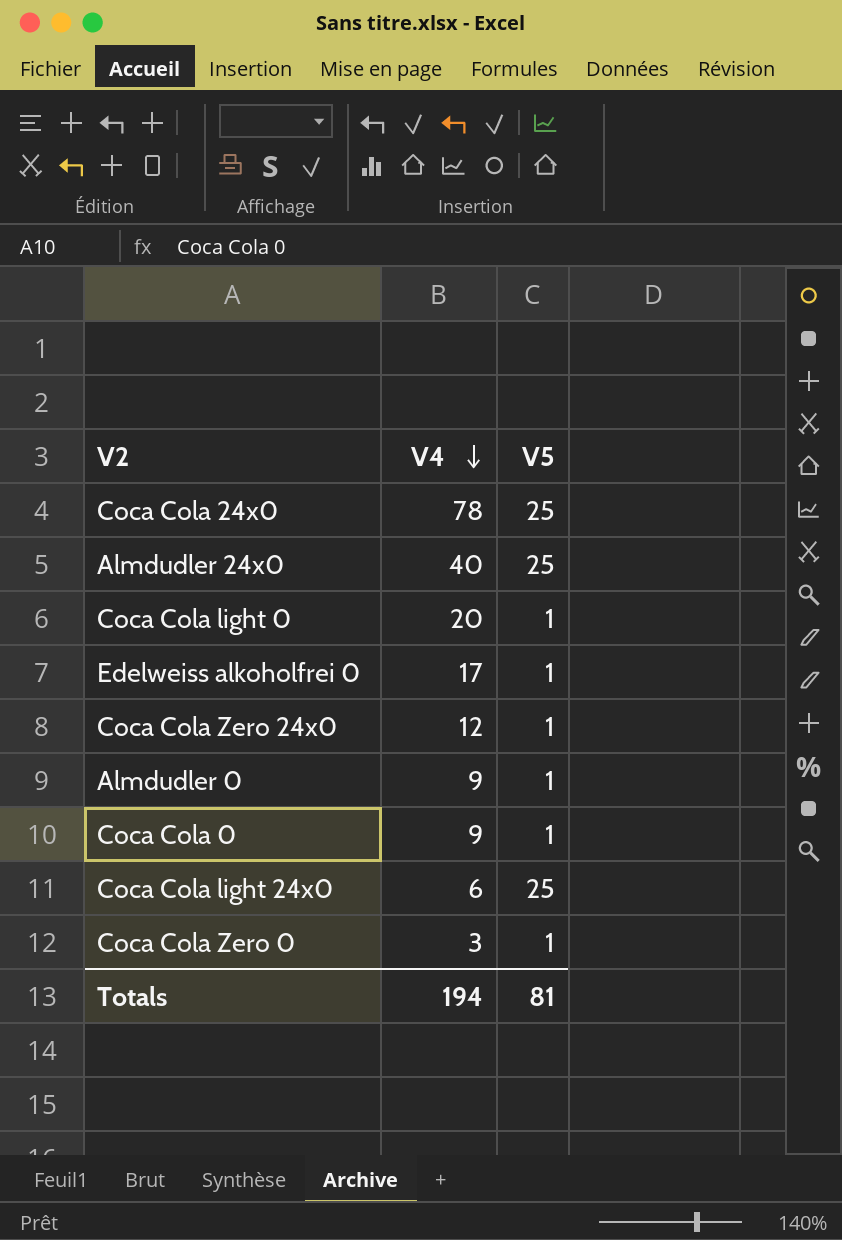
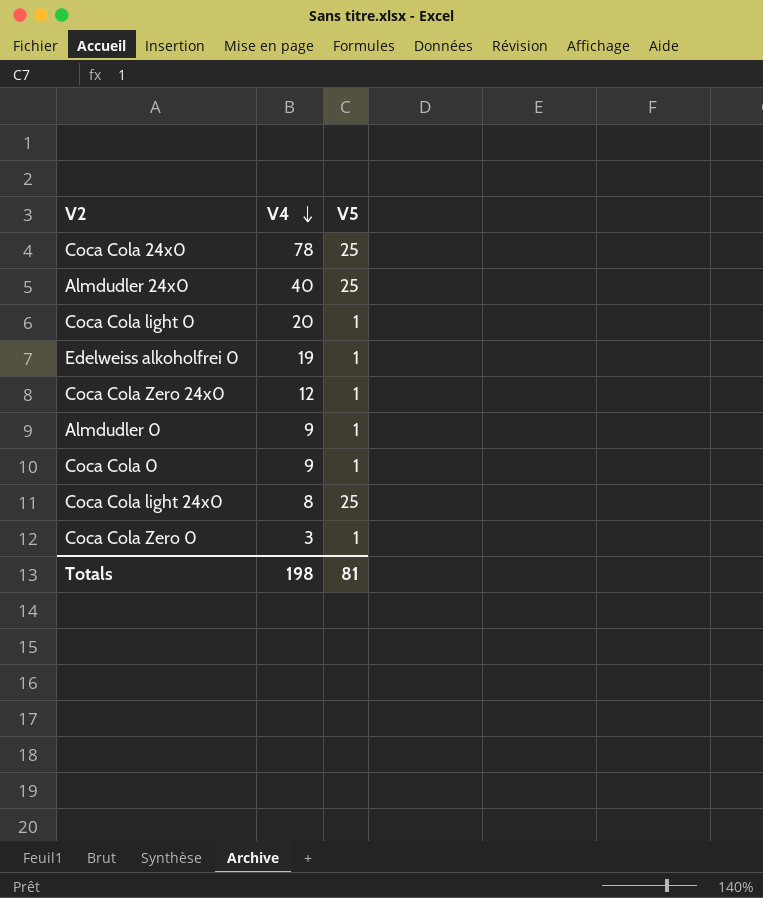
Edelweiss alkoholfrei 0 | V4: 17 -> 19
Coca Cola light 24x0 | V4: 6 -> 8
Totals | V4: 194 -> 198

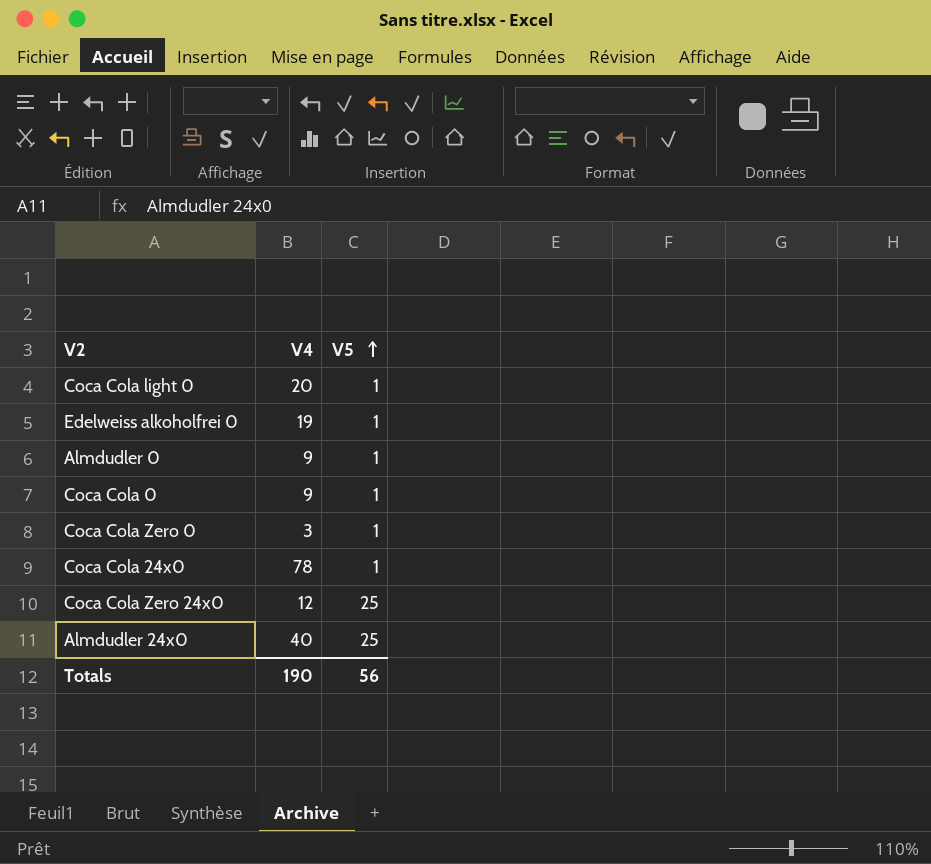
row order: V4 descending -> V5 ascending
row Coca Cola light 24x0: 8 | 25 -> none
Coca Cola 24x0 | V5: 25 -> 1
Coca Cola Zero 24x0 | V5: 1 -> 25
Totals | V4: 198 -> 190
Totals | V5: 81 -> 56

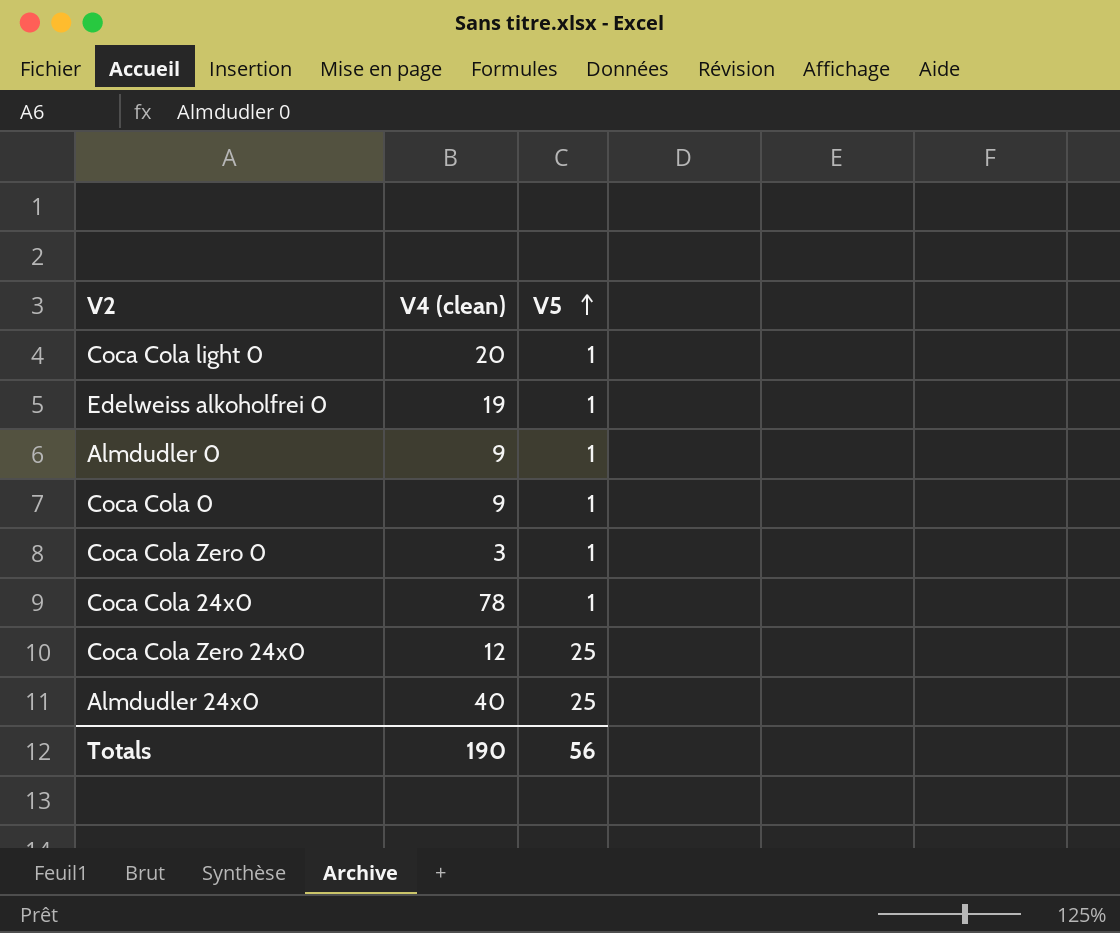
column name: V4 -> V4 (clean)

